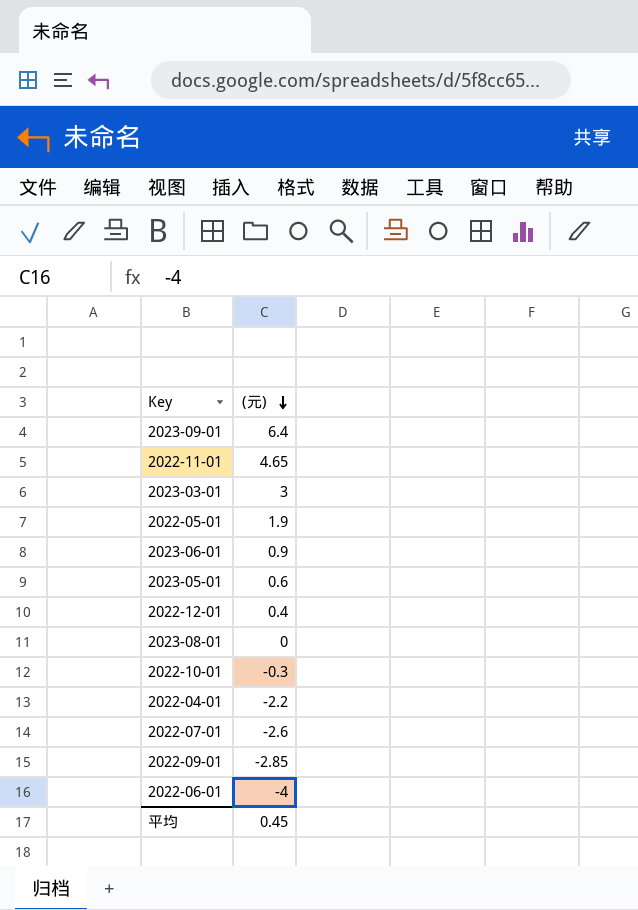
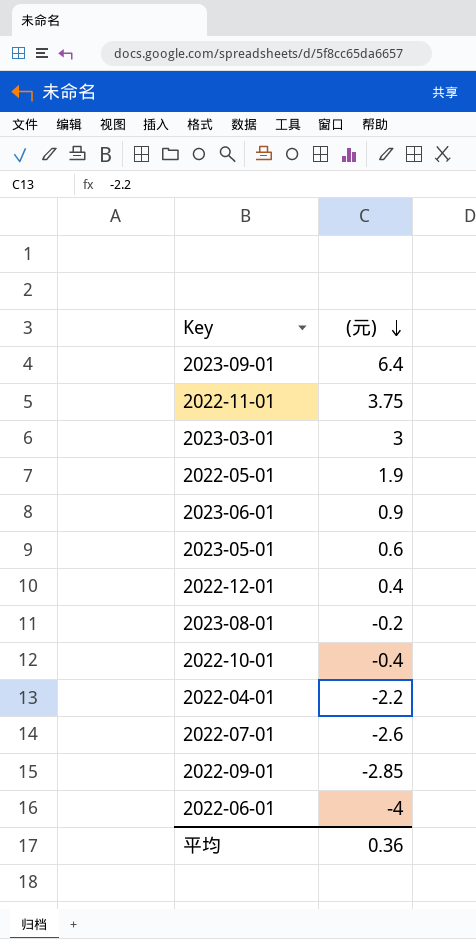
2022-11-01 | (元): 4.65 -> 3.75
2023-08-01 | (元): 0 -> -0.2
2022-10-01 | (元): -0.3 -> -0.4
平均 | (元): 0.45 -> 0.36

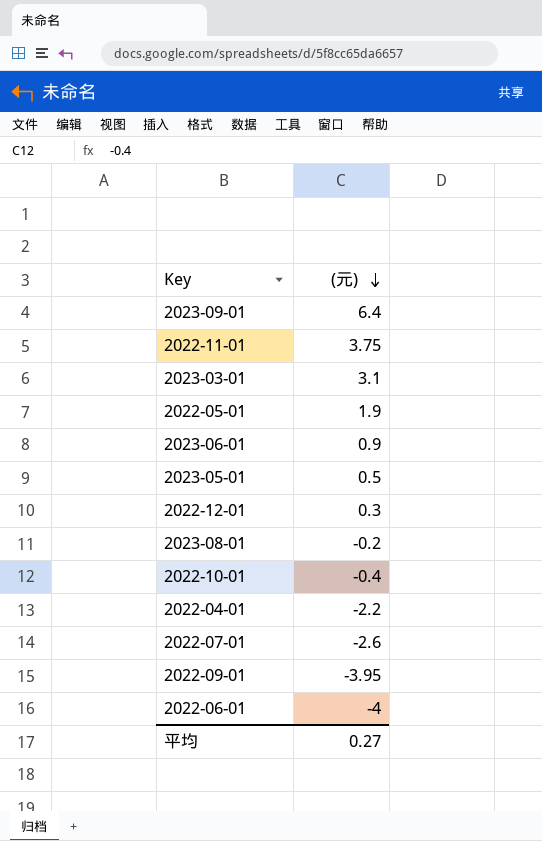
2023-03-01 | (元): 3 -> 3.1
2023-05-01 | (元): 0.6 -> 0.5
2022-12-01 | (元): 0.4 -> 0.3
2022-09-01 | (元): -2.85 -> -3.95
平均 | (元): 0.36 -> 0.27

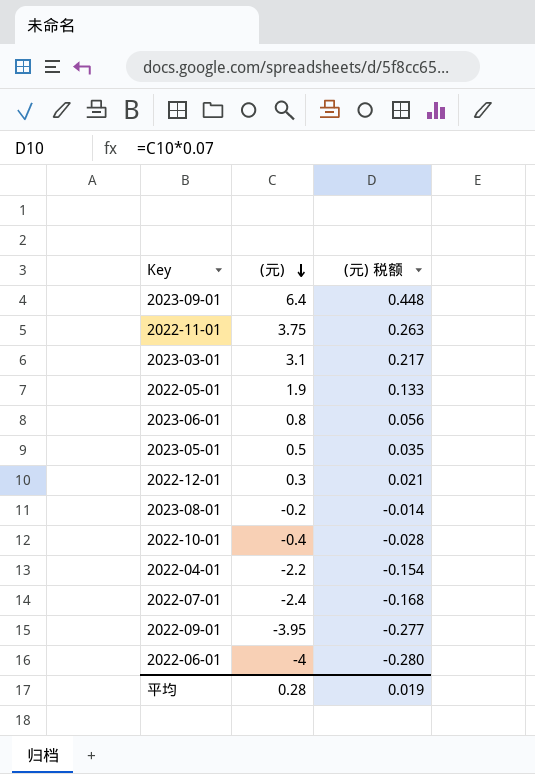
column (元) 税额 | formula: none -> [(元)] * 0.07
2023-06-01 | (元): 0.9 -> 0.8
2022-07-01 | (元): -2.6 -> -2.4
平均 | (元): 0.27 -> 0.28

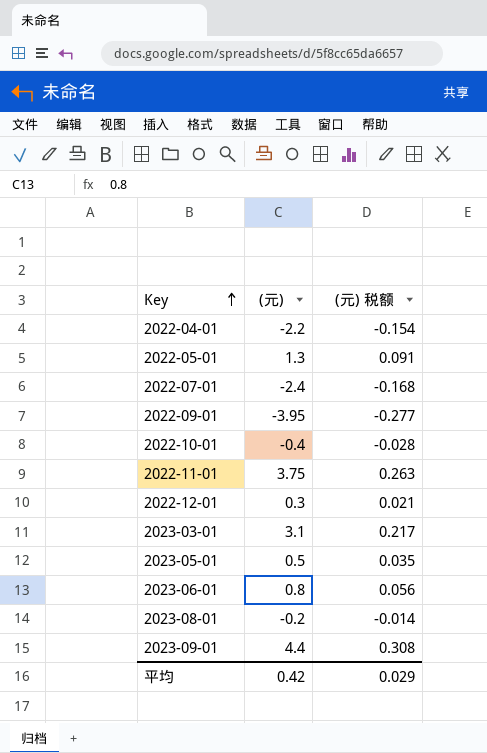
row order: (元) descending -> Key ascending
row 2022-06-01: -4 | -0.280 -> none
2022-05-01 | (元): 1.9 -> 1.3
2022-05-01 | (元) 税额: 0.133 -> 0.091
2023-09-01 | (元): 6.4 -> 4.4
2023-09-01 | (元) 税额: 0.448 -> 0.308
平均 | (元): 0.28 -> 0.42
平均 | (元) 税额: 0.019 -> 0.029

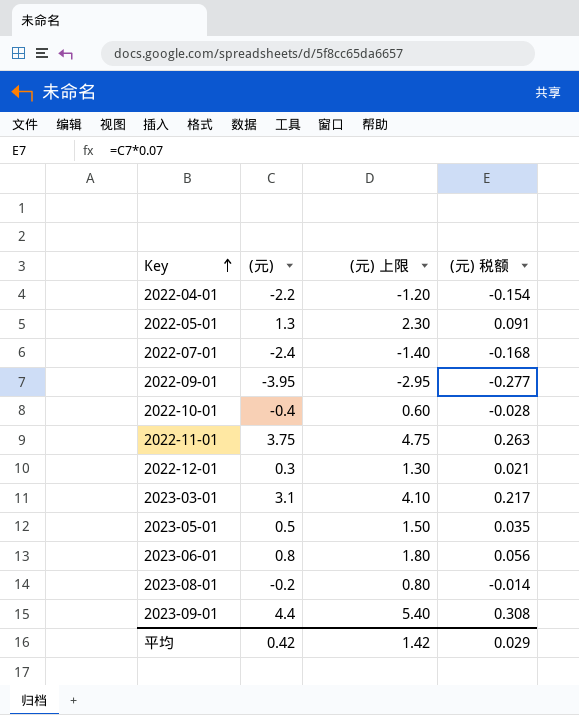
column (元) 上限 | formula: none -> [(元)] + 1

